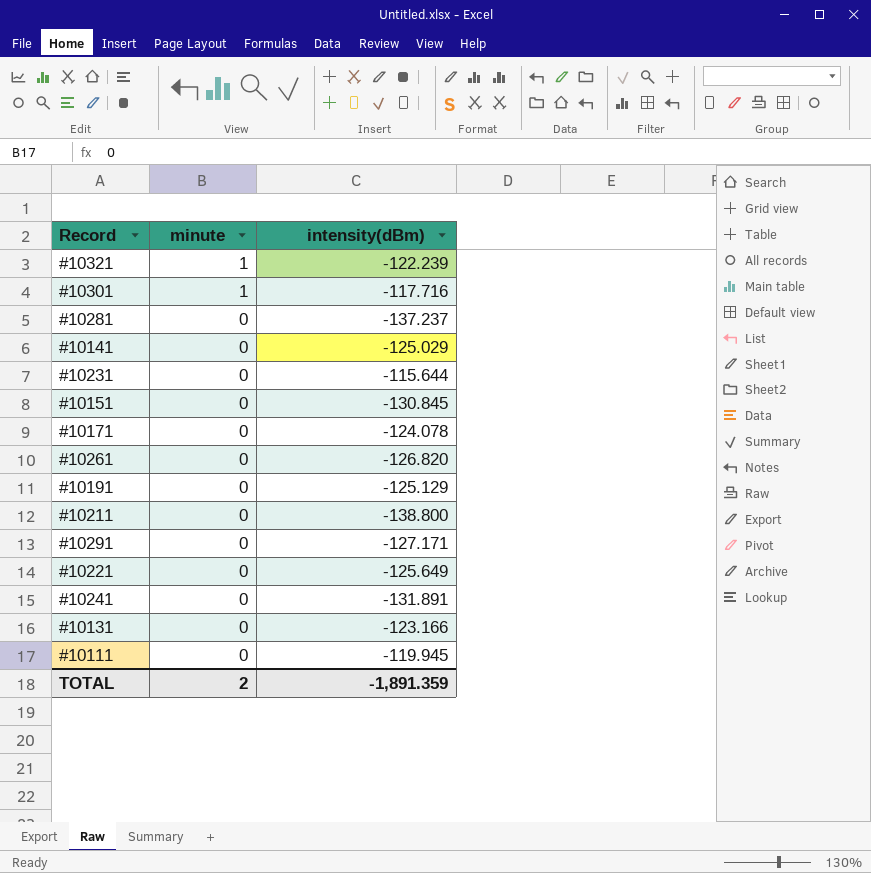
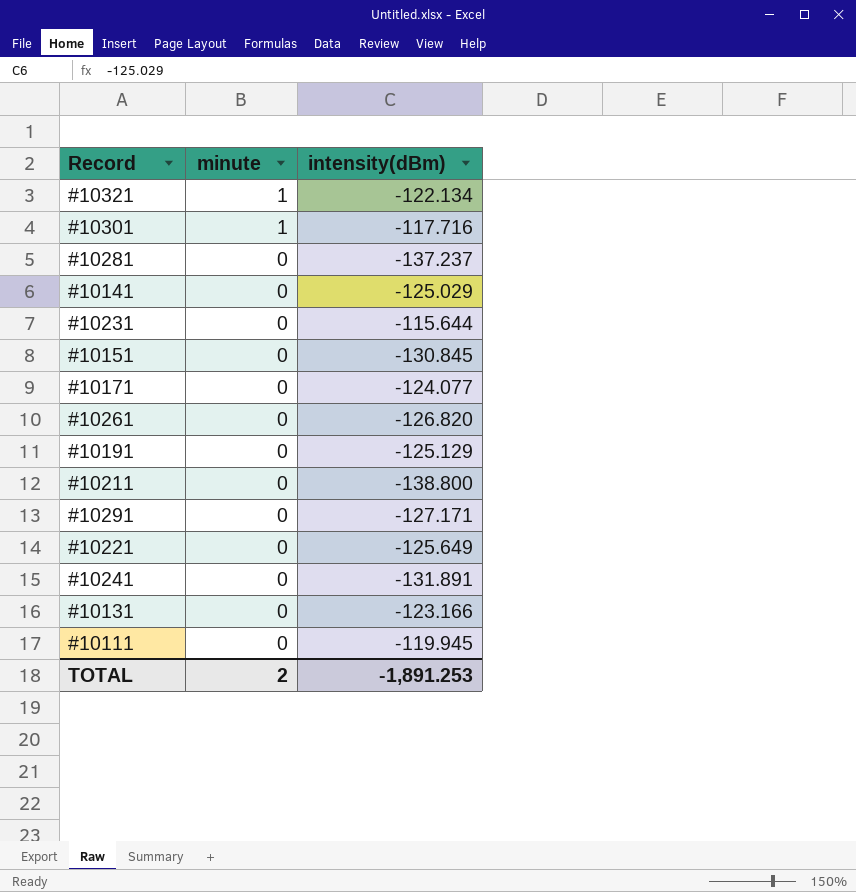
#10321 | intensity(dBm): -122.239 -> -122.134
#10171 | intensity(dBm): -124.078 -> -124.077
TOTAL | intensity(dBm): -1,891.359 -> -1,891.253

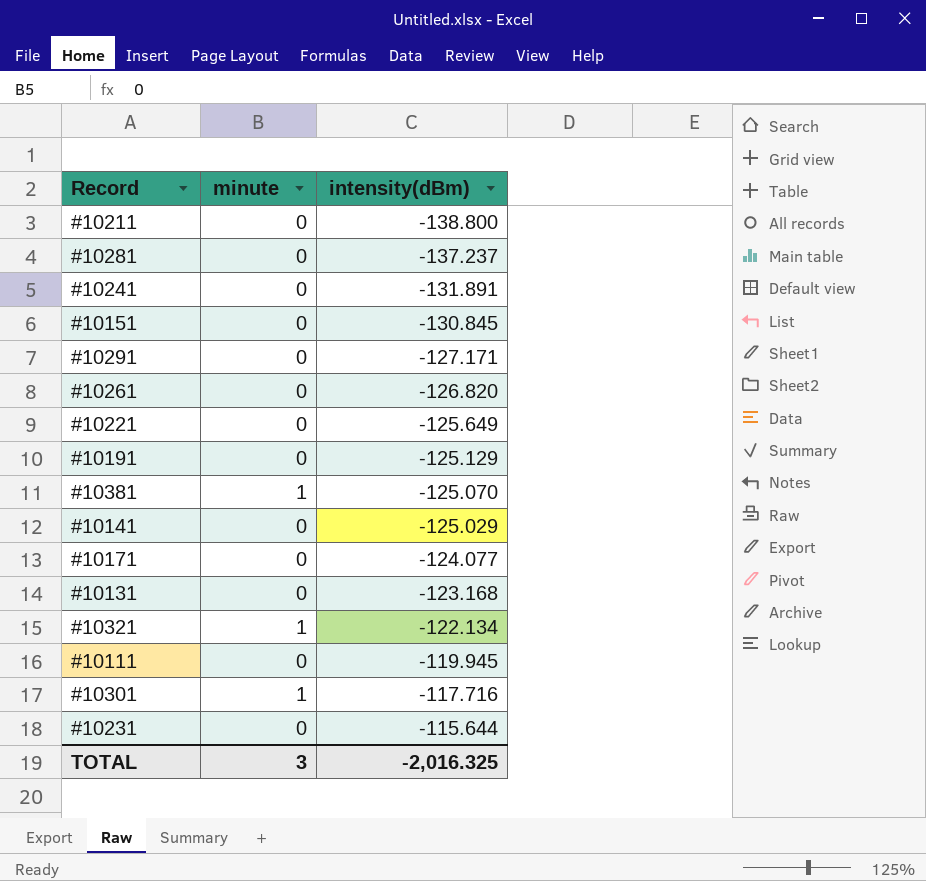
row order: minute descending -> intensity(dBm) ascending
row #10381: none -> 1 | -125.070
#10131 | intensity(dBm): -123.166 -> -123.168
TOTAL | minute: 2 -> 3
TOTAL | intensity(dBm): -1,891.253 -> -2,016.325

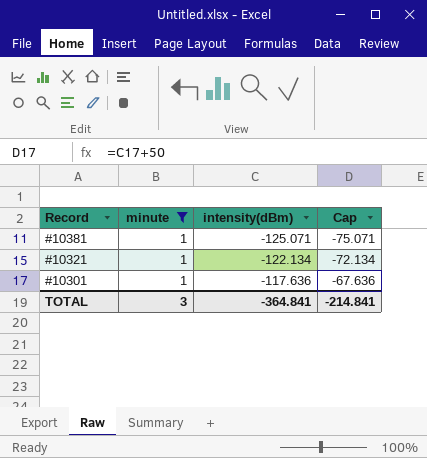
filter: none -> minute = 1
column Cap | formula: none -> [intensity(dBm)] + 50
#10381 | intensity(dBm): -125.070 -> -125.071
#10301 | intensity(dBm): -117.716 -> -117.636
TOTAL | intensity(dBm): -2,016.325 -> -364.841

